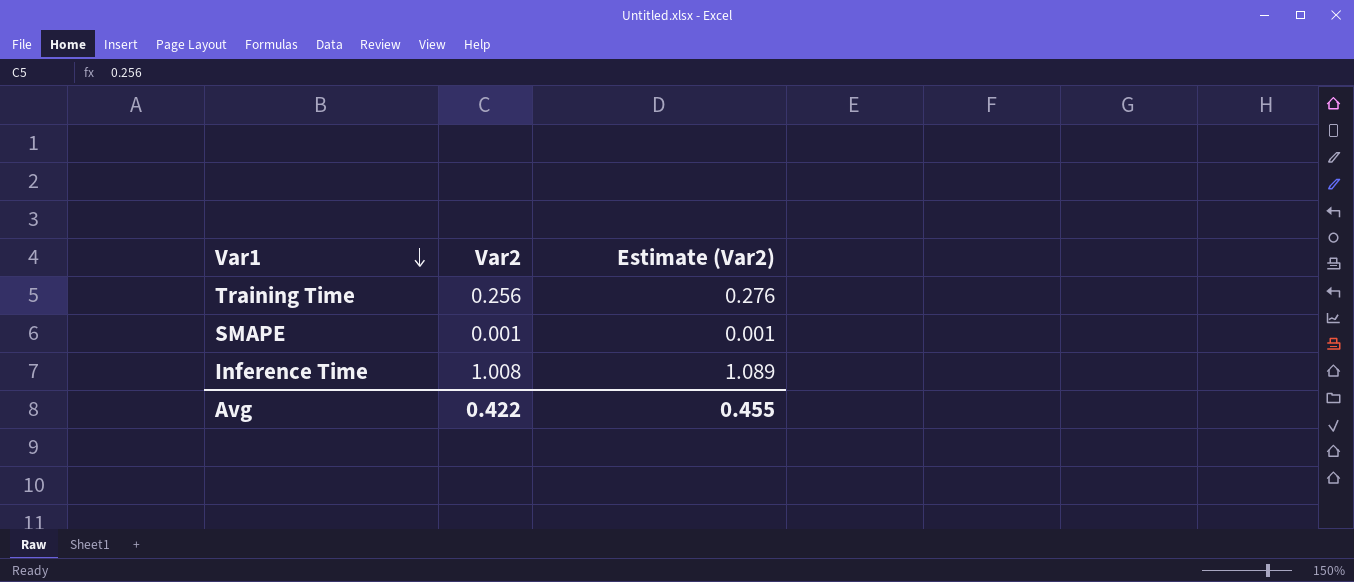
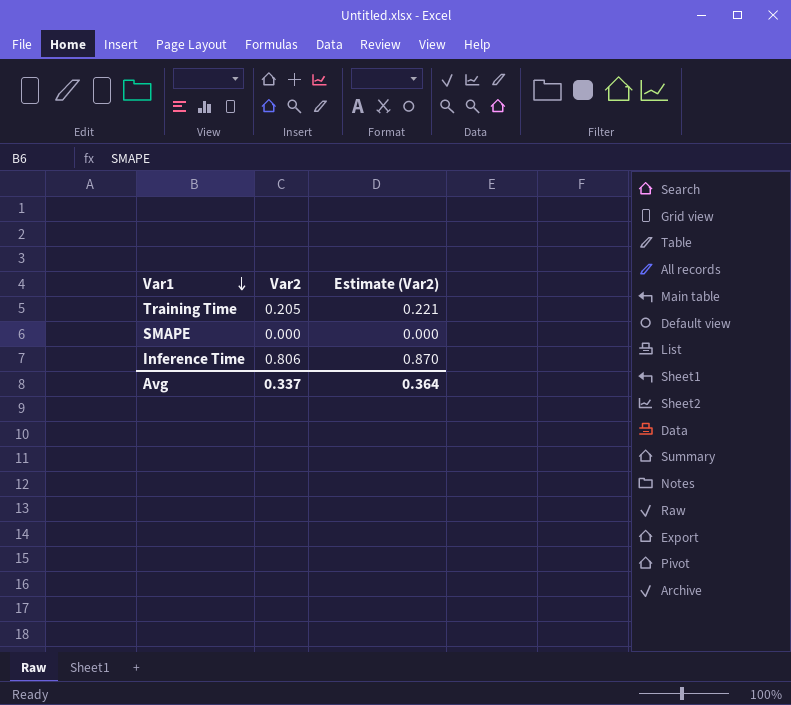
Training Time | Var2: 0.256 -> 0.205
Training Time | Estimate (Var2): 0.276 -> 0.221
SMAPE | Var2: 0.001 -> 0.000
SMAPE | Estimate (Var2): 0.001 -> 0.000
Inference Time | Var2: 1.008 -> 0.806
Inference Time | Estimate (Var2): 1.089 -> 0.870
Avg | Var2: 0.422 -> 0.337
Avg | Estimate (Var2): 0.455 -> 0.364

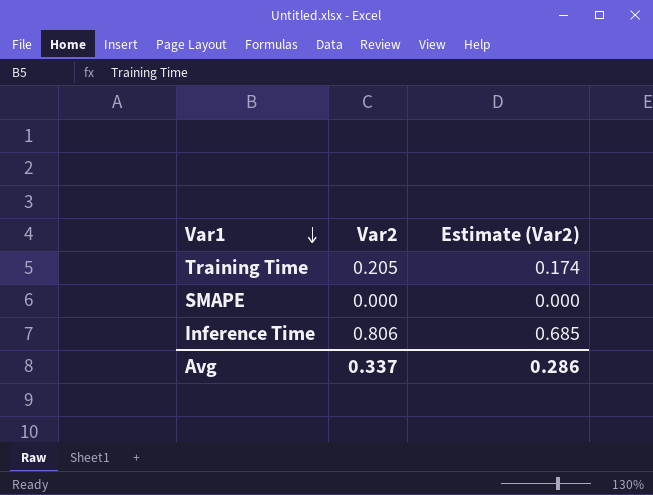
column Estimate (Var2) | formula: [Var2] * 1.08 -> [Var2] * 0.85
Avg | Estimate (Var2): 0.364 -> 0.286

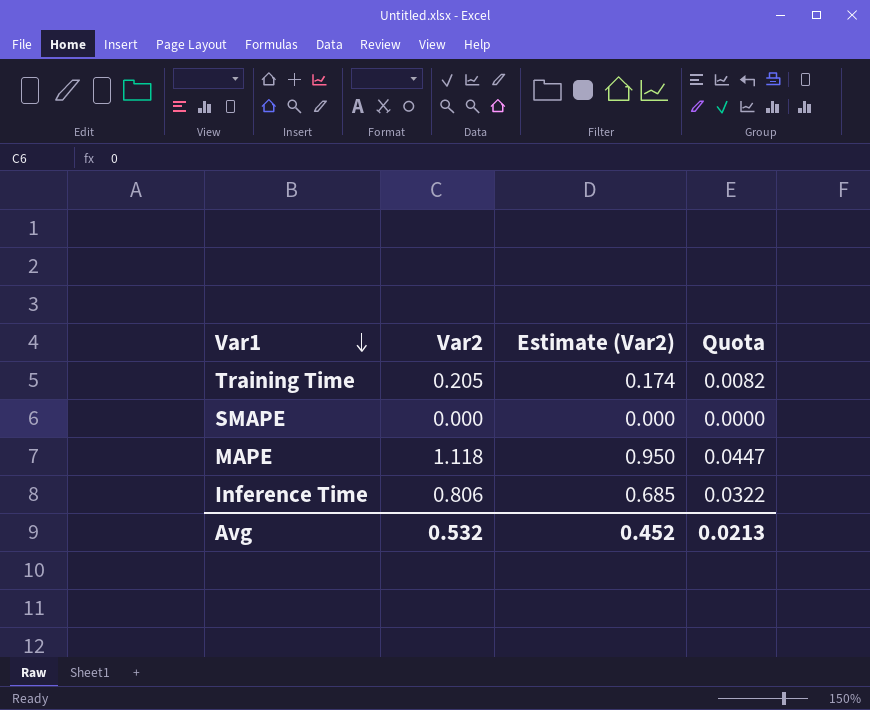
column Quota | formula: none -> [Var2] * 0.04
row MAPE: none -> 1.118 | 0.950 | 0.0447
Avg | Var2: 0.337 -> 0.532
Avg | Estimate (Var2): 0.286 -> 0.452

